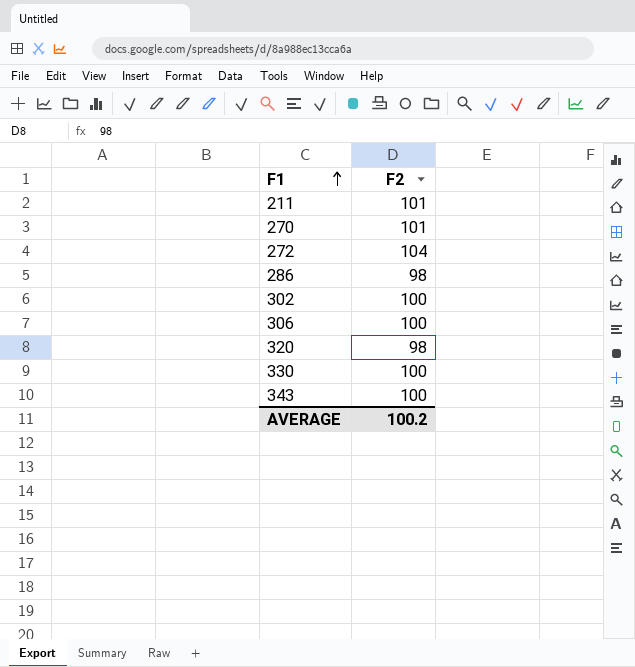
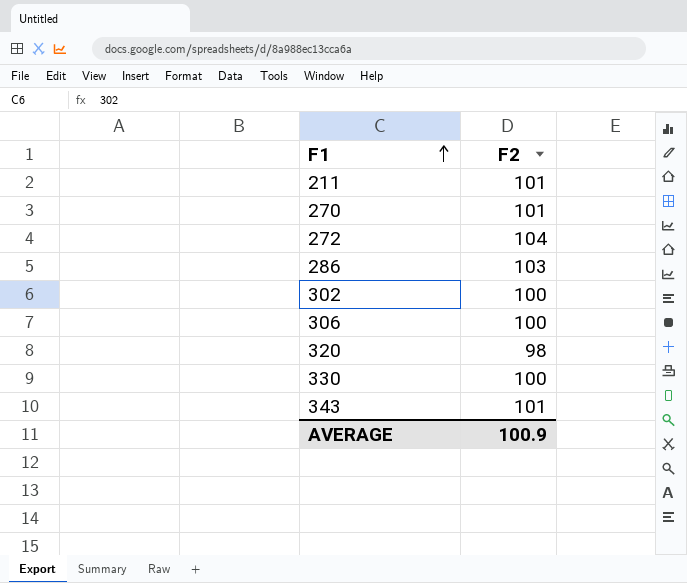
286 | F2: 98 -> 103
343 | F2: 100 -> 101
AVERAGE | F2: 100.2 -> 100.9

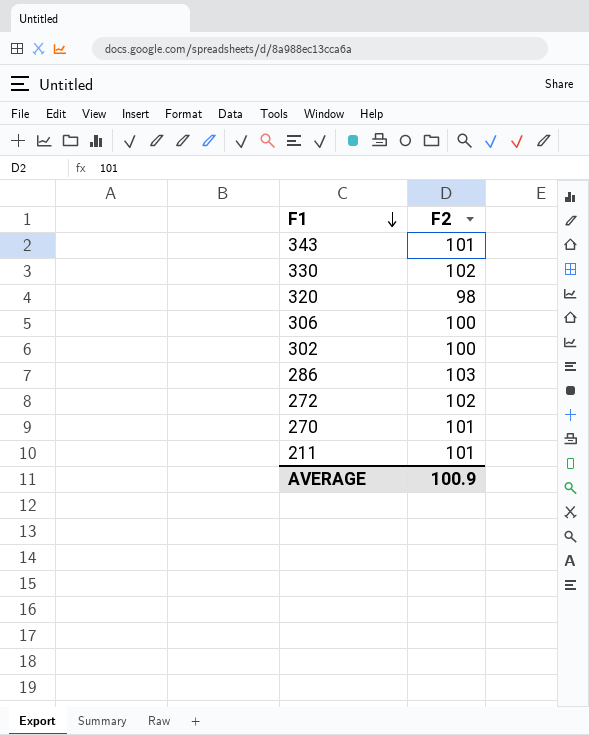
row order: F1 ascending -> F1 descending
330 | F2: 100 -> 102
272 | F2: 104 -> 102

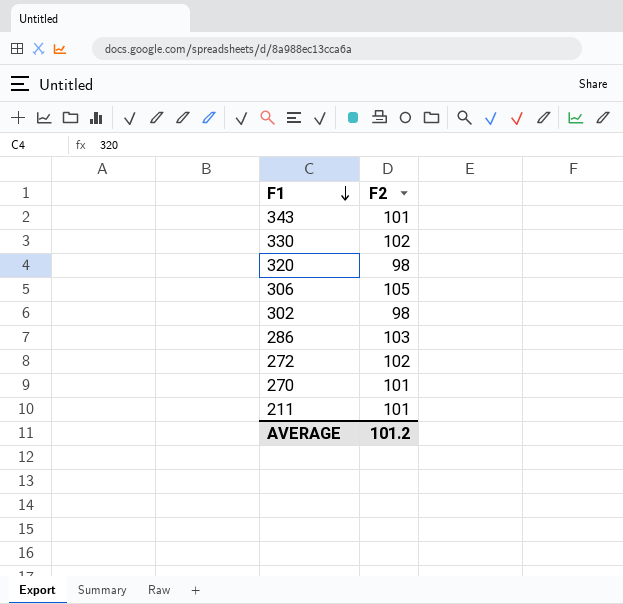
306 | F2: 100 -> 105
302 | F2: 100 -> 98
AVERAGE | F2: 100.9 -> 101.2

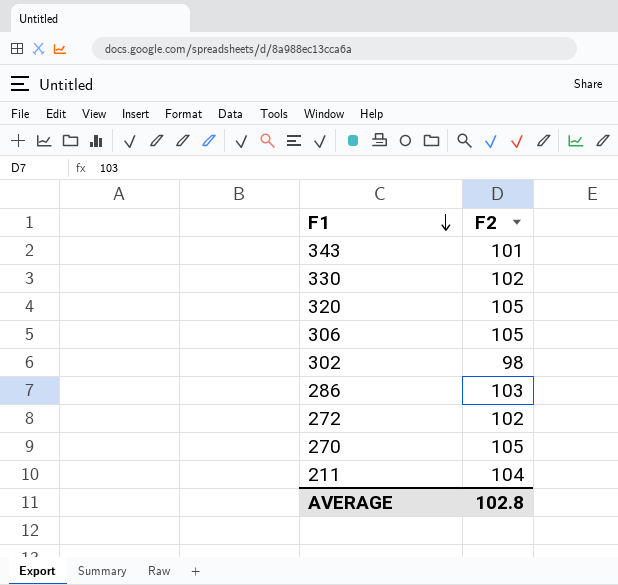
320 | F2: 98 -> 105
270 | F2: 101 -> 105
211 | F2: 101 -> 104
AVERAGE | F2: 101.2 -> 102.8

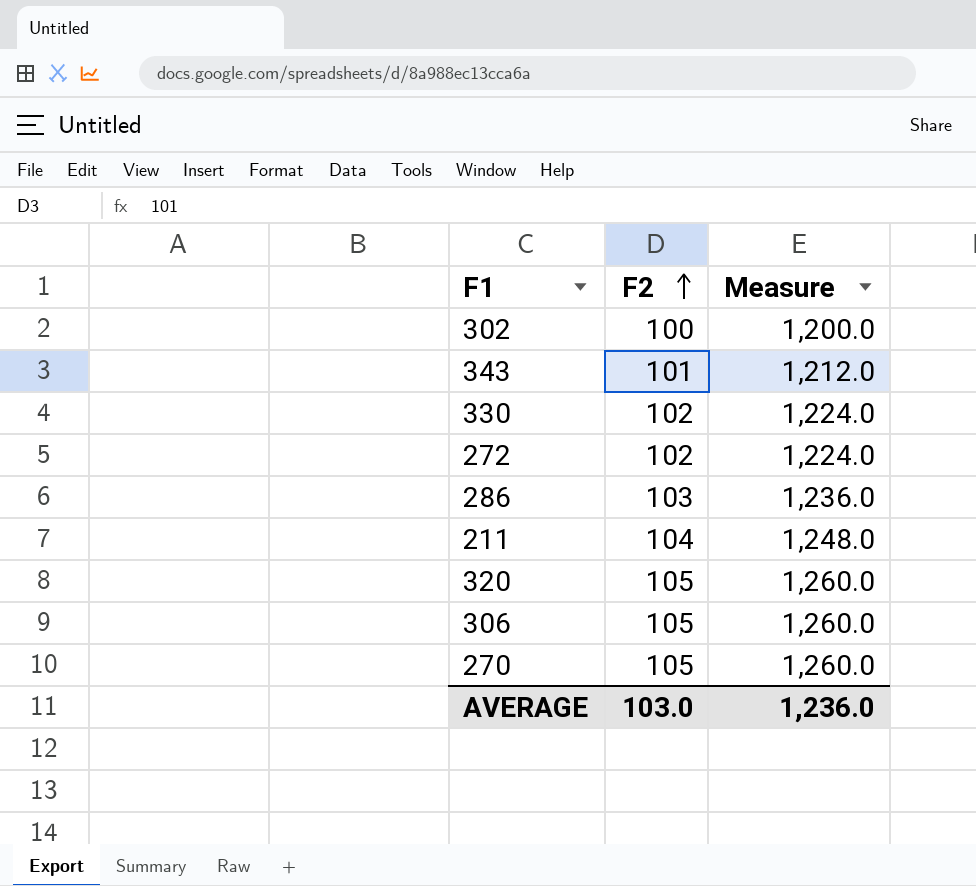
row order: F1 descending -> F2 ascending
column Measure | formula: none -> [F2] * 12
302 | F2: 98 -> 100
AVERAGE | F2: 102.8 -> 103.0

